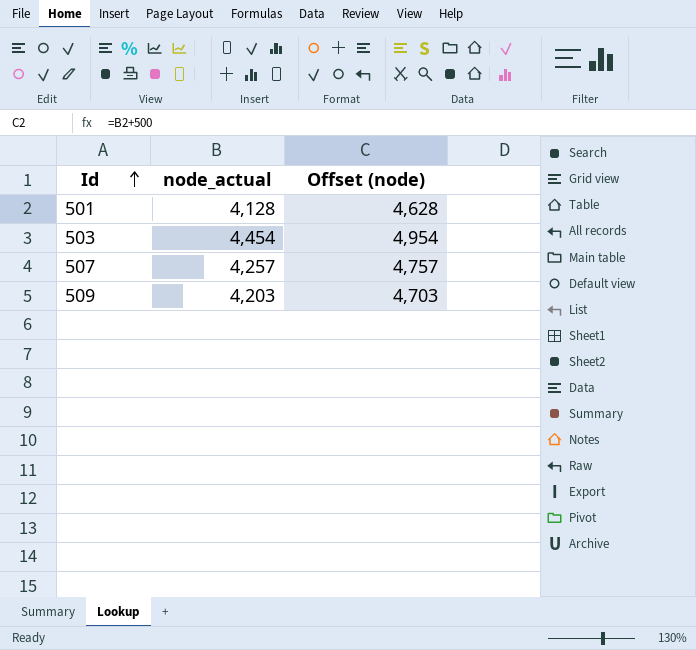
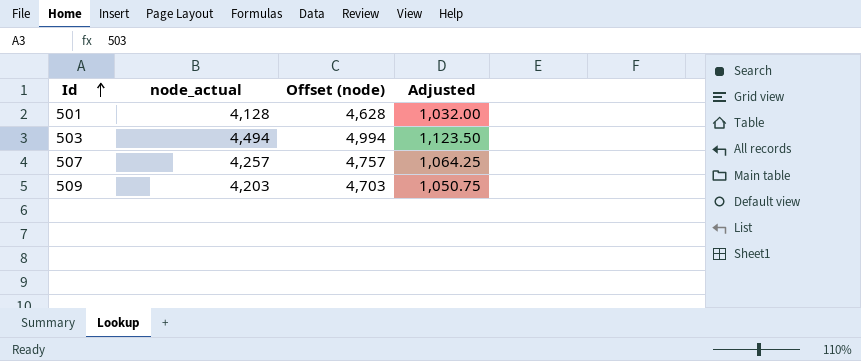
column Adjusted | formula: none -> [node_actual] * 0.25
503 | node_actual: 4,454 -> 4,494
503 | Offset (node): 4,954 -> 4,994

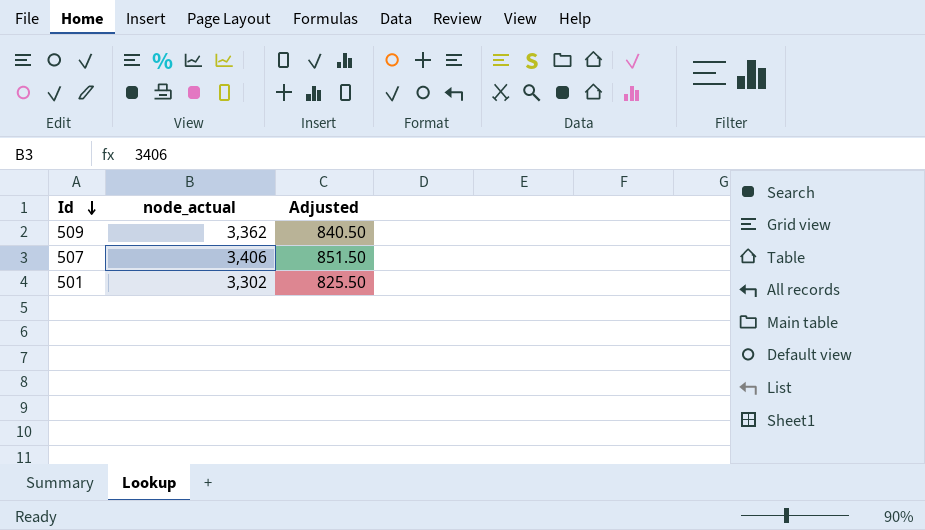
row order: Id ascending -> Id descending
column Offset (node) | formula: [node_actual] + 500 -> none
row 503: 4,494 | 4,994 | 1,123.50 -> none
509 | node_actual: 4,203 -> 3,362
509 | Adjusted: 1,050.75 -> 840.50
507 | node_actual: 4,257 -> 3,406
507 | Adjusted: 1,064.25 -> 851.50
501 | node_actual: 4,128 -> 3,302
501 | Adjusted: 1,032.00 -> 825.50

